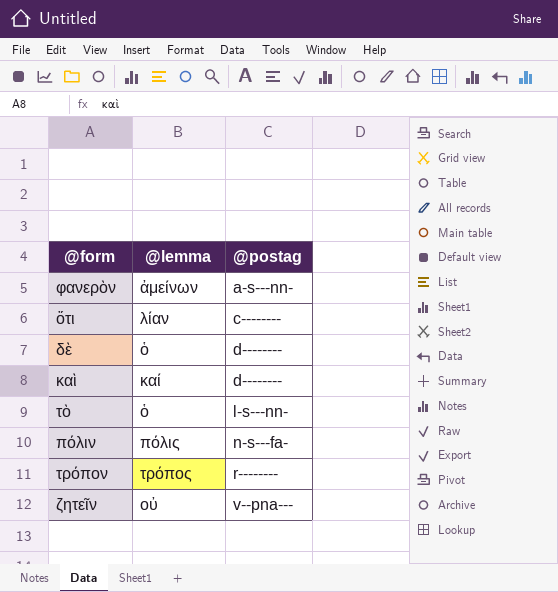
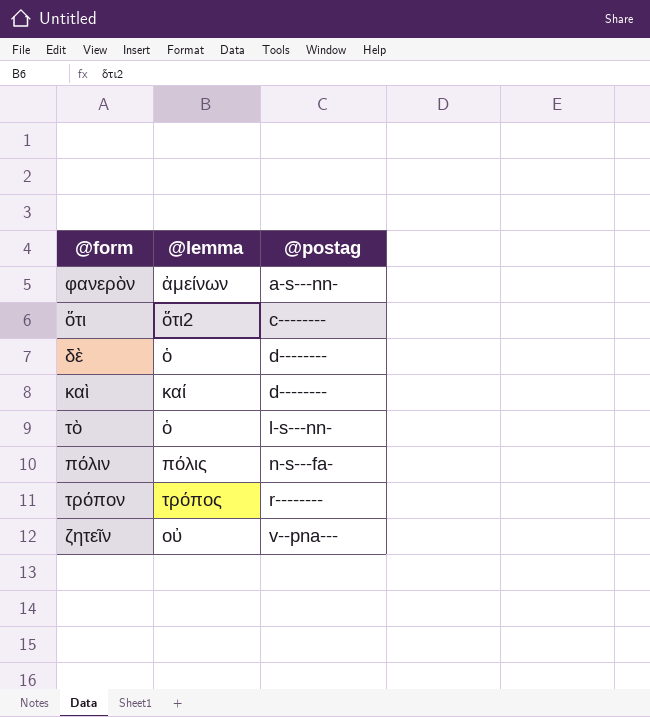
ὅτι | @lemma: λίαν -> ὅτι2

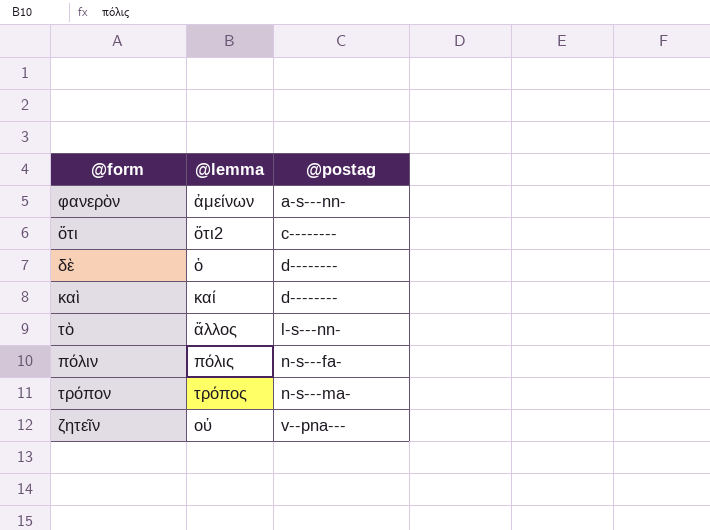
τὸ | @lemma: ὁ -> ἄλλος
τρόπον | @postag: r-------- -> n-s---ma-

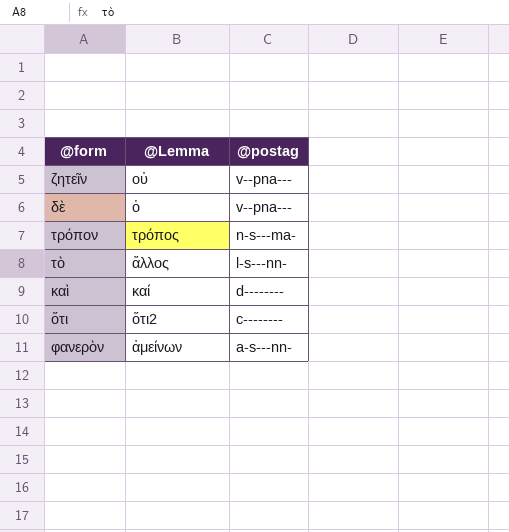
row order: @postag ascending -> @postag descending
column name: @lemma -> @Lemma
row πόλιν: πόλις | n-s---fa- -> none
δὲ | @postag: d-------- -> v--pna---

